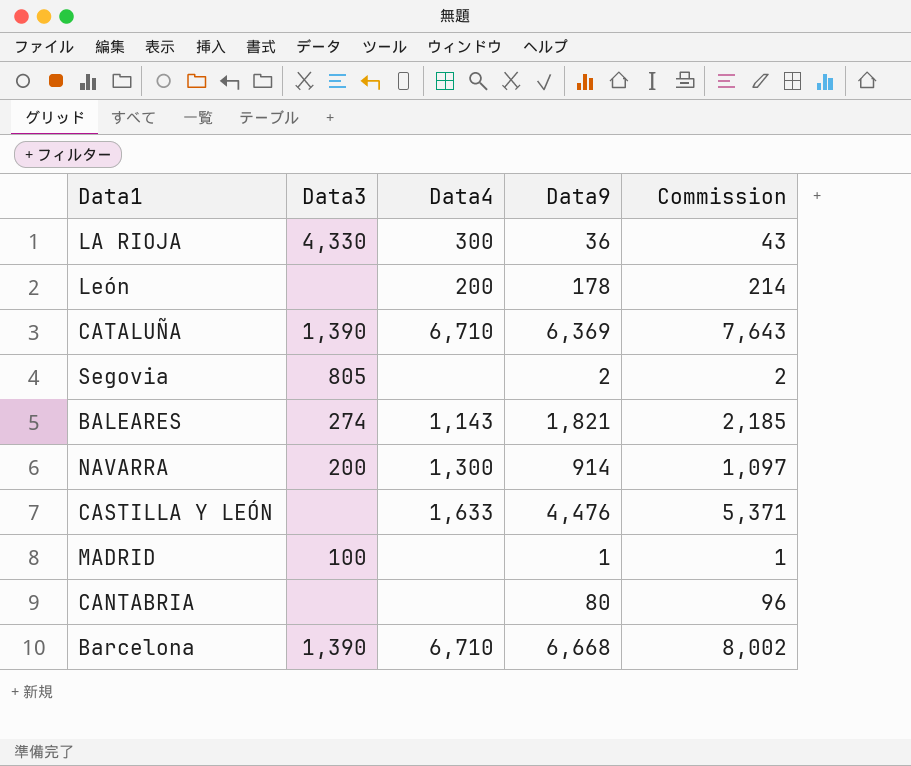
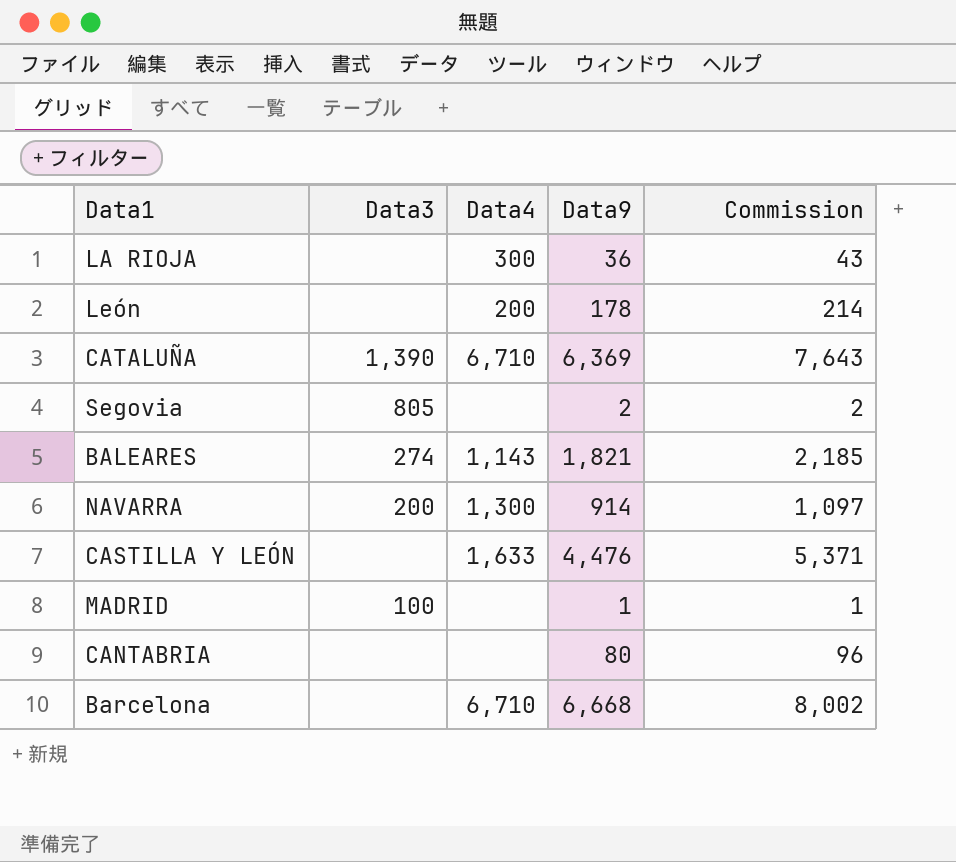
LA RIOJA | Data3: 4,330 -> none
Barcelona | Data3: 1,390 -> none

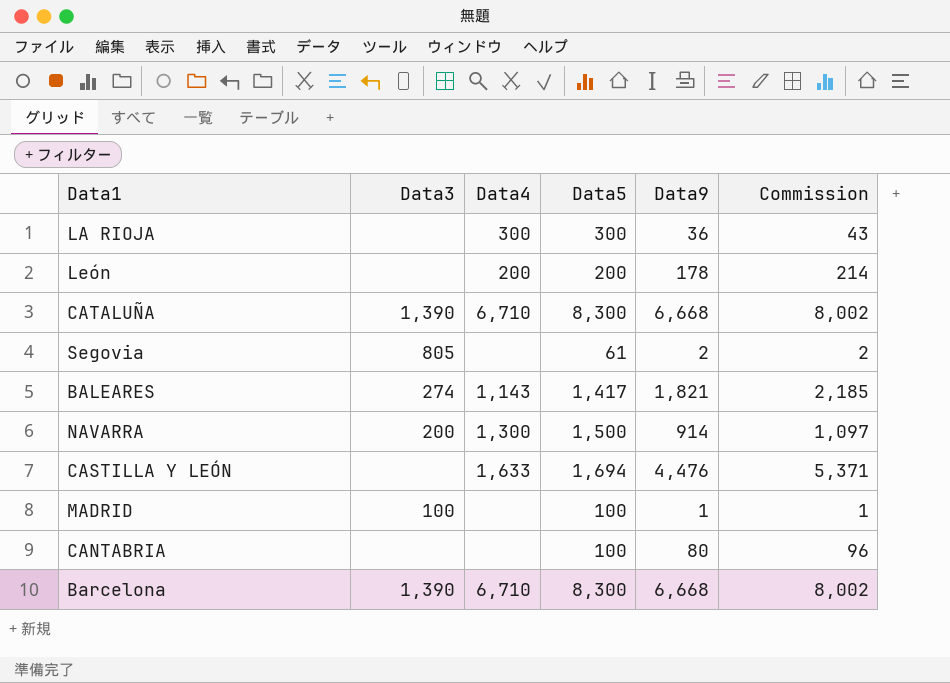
column Data5 | position: none -> 4
CATALUÑA | Data9: 6,369 -> 6,668
CATALUÑA | Commission: 7,643 -> 8,002
Barcelona | Data3: none -> 1,390

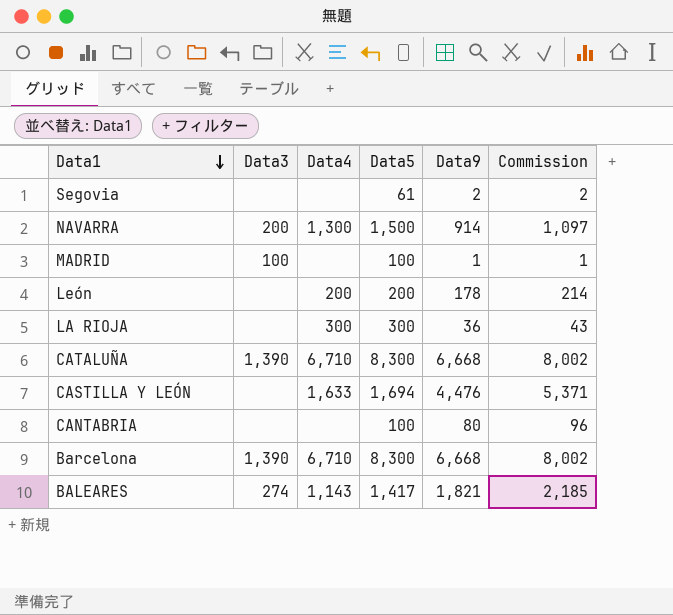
row order: none -> Data1 descending
Segovia | Data3: 805 -> none

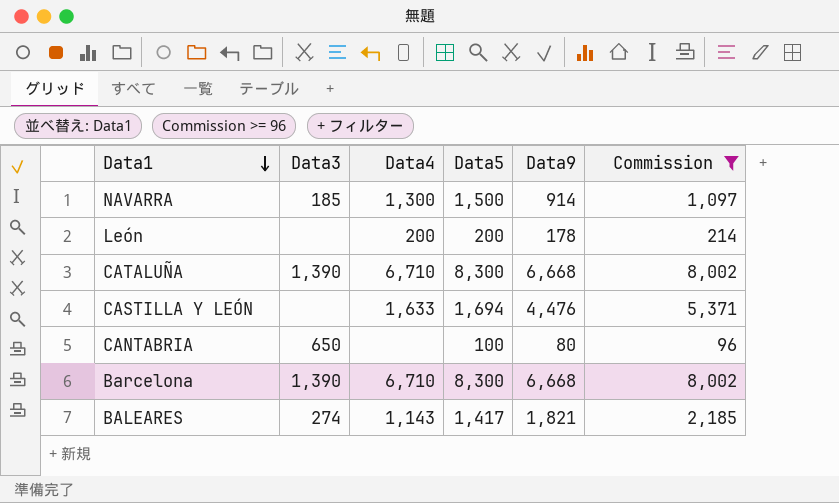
filter: none -> Commission >= 96
NAVARRA | Data3: 200 -> 185
CANTABRIA | Data3: none -> 650

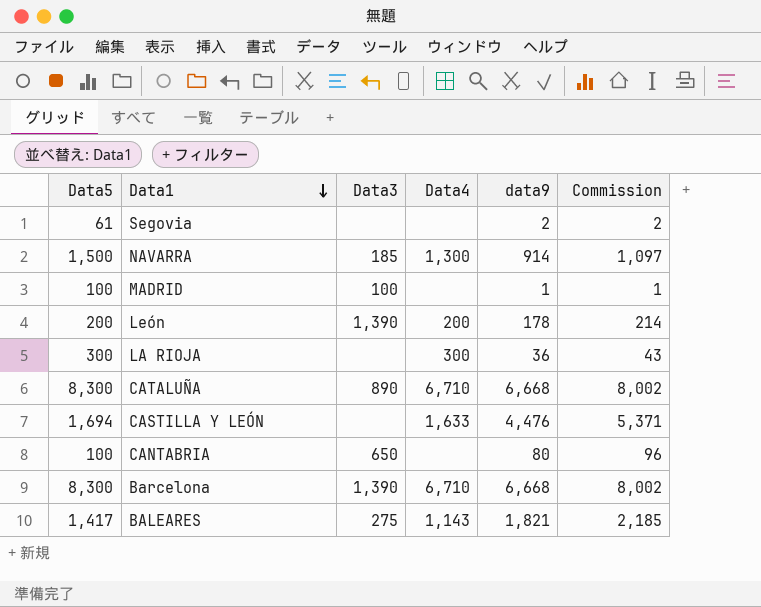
filter: Commission >= 96 -> none
column Data5 | position: 4 -> 1
column name: Data9 -> data9
León | Data3: none -> 1,390
CATALUÑA | Data3: 1,390 -> 890
BALEARES | Data3: 274 -> 275

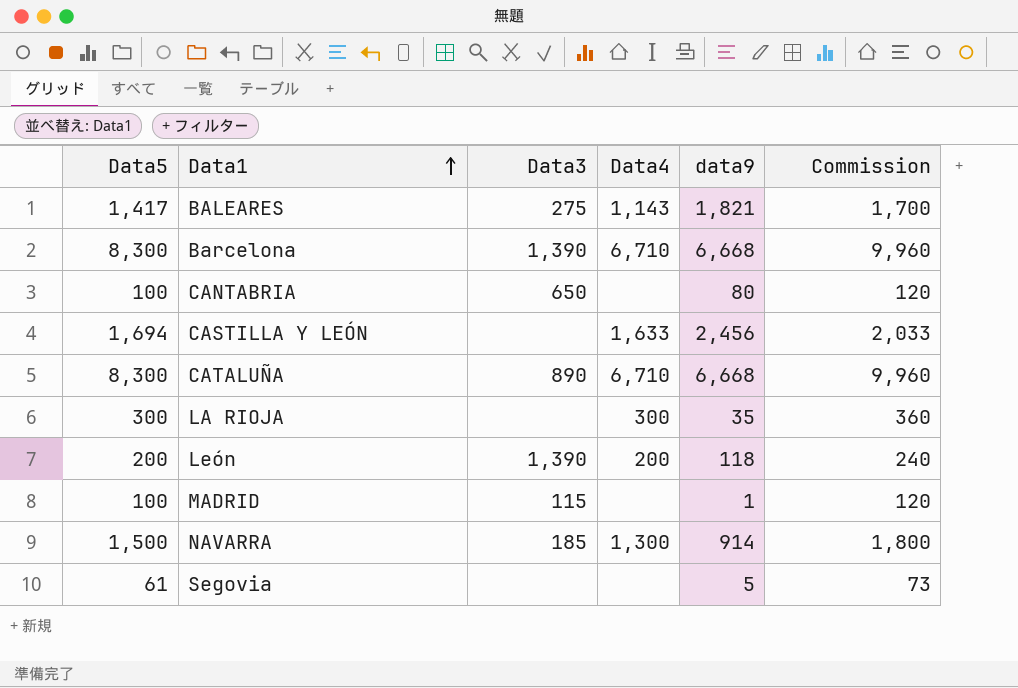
row order: Data1 descending -> Data1 ascending
column Commission | formula: [data9] * 1.2 -> [Data5] * 1.2
CASTILLA Y LEÓN | data9: 4,476 -> 2,456
LA RIOJA | data9: 36 -> 35
León | data9: 178 -> 118
MADRID | Data3: 100 -> 115
Segovia | data9: 2 -> 5

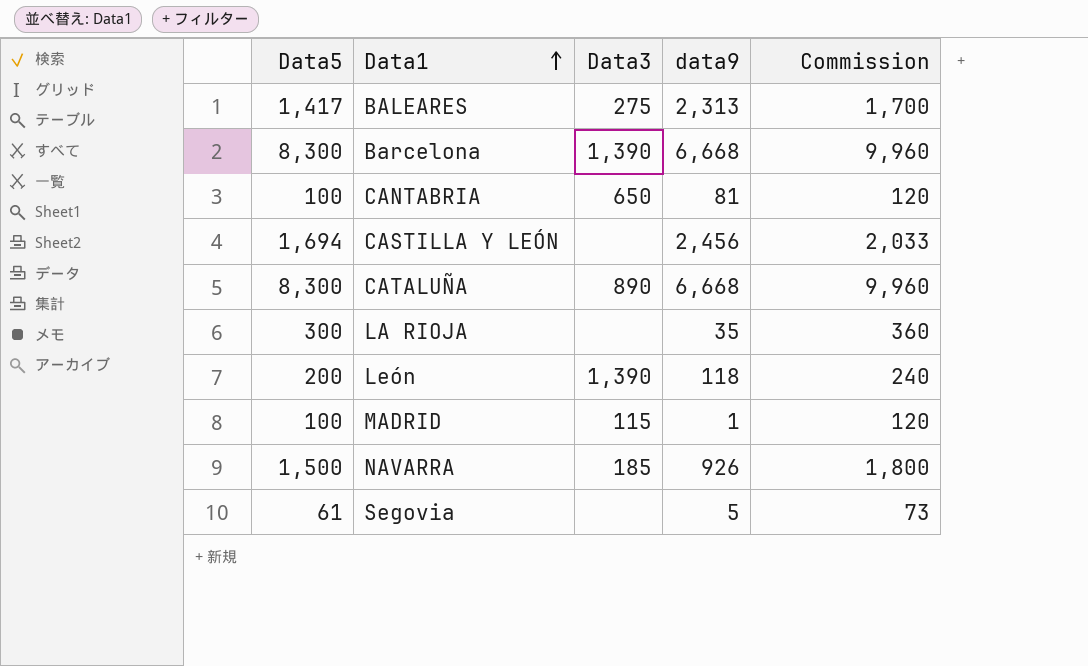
column Data4 | position: 4 -> none
BALEARES | data9: 1,821 -> 2,313
CANTABRIA | data9: 80 -> 81
NAVARRA | data9: 914 -> 926

